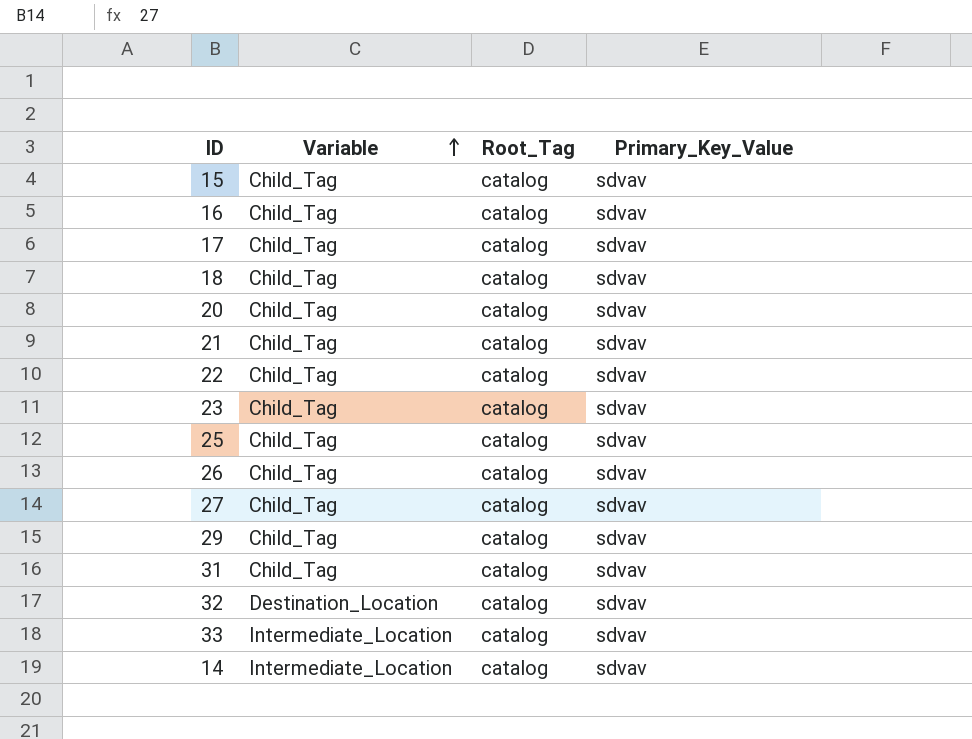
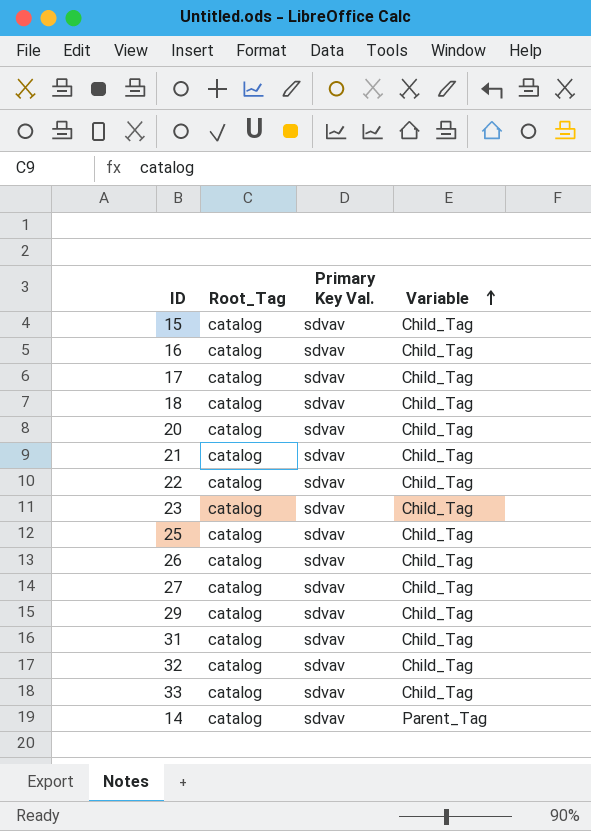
column name: Primary_Key_Value -> Primary Key Val.
column Variable | position: 2 -> 4
32 | Variable: Destination_Location -> Child_Tag
33 | Variable: Intermediate_Location -> Child_Tag
14 | Variable: Intermediate_Location -> Parent_Tag

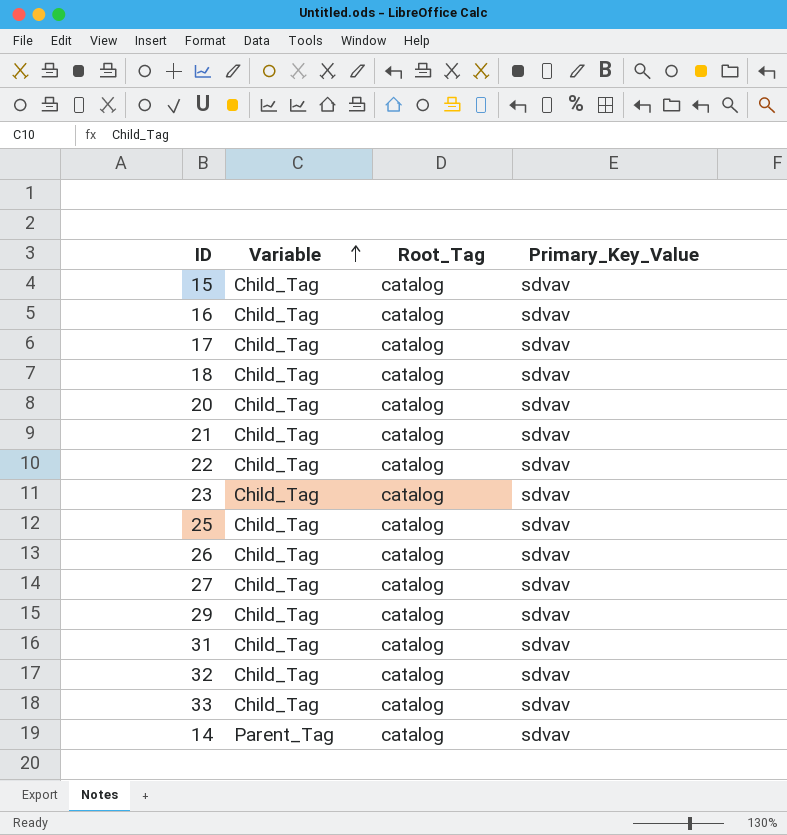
column Variable | position: 4 -> 2
column name: Primary Key Val. -> Primary_Key_Value

